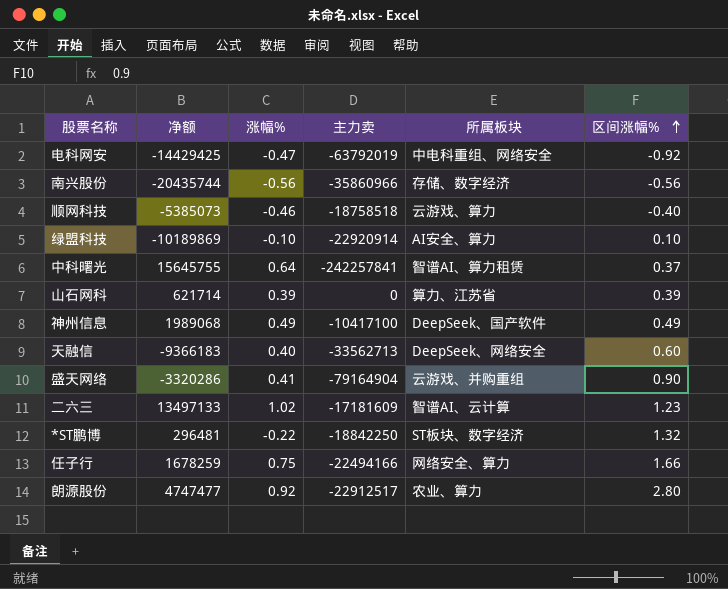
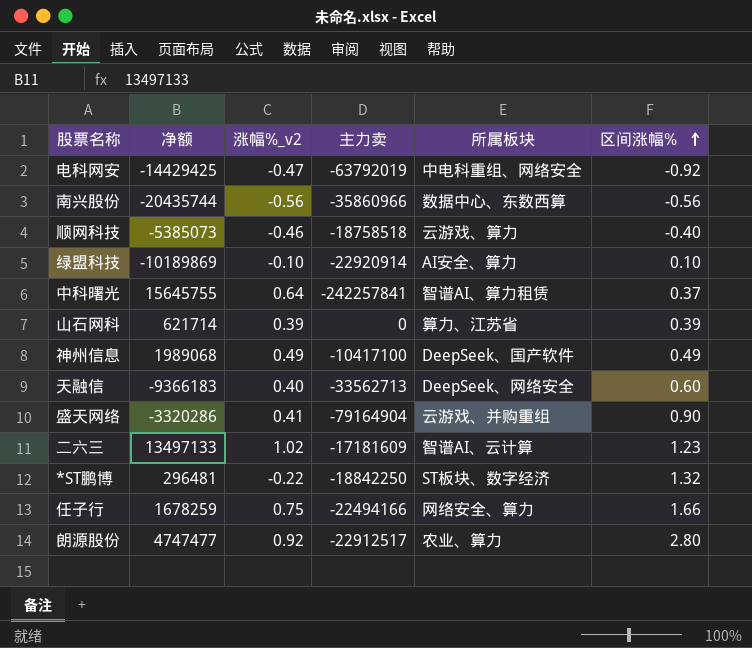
column name: 涨幅% -> 涨幅%_v2
南兴股份 | 所属板块: 存储、数字经济 -> 数据中心、东数西算

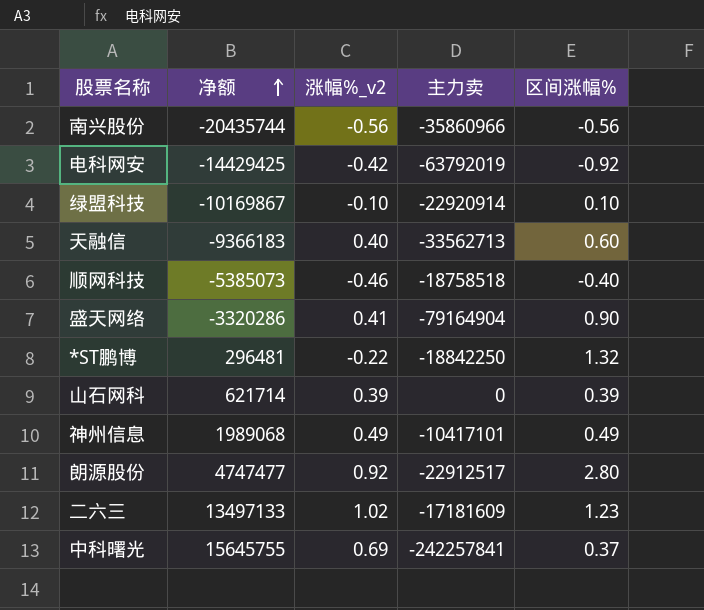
row order: 区间涨幅% ascending -> 净额 ascending
column 所属板块 | position: 5 -> none
row 任子行: 1678259 | 0.75 | -22494166 | 网络安全、算力 | 1.66 -> none
电科网安 | 涨幅%_v2: -0.47 -> -0.42
绿盟科技 | 净额: -10189869 -> -10169867
神州信息 | 主力卖: -10417100 -> -10417101
中科曙光 | 涨幅%_v2: 0.64 -> 0.69

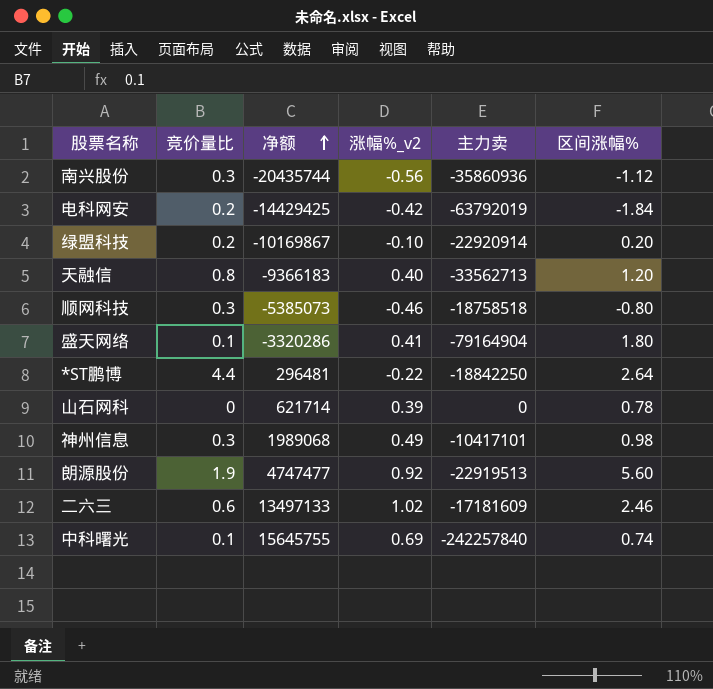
column 竞价量比 | position: none -> 2
南兴股份 | 主力卖: -35860966 -> -35860936
南兴股份 | 区间涨幅%: -0.56 -> -1.12
电科网安 | 区间涨幅%: -0.92 -> -1.84
绿盟科技 | 区间涨幅%: 0.10 -> 0.20
天融信 | 区间涨幅%: 0.60 -> 1.20
顺网科技 | 区间涨幅%: -0.40 -> -0.80
盛天网络 | 区间涨幅%: 0.90 -> 1.80
*ST鹏博 | 区间涨幅%: 1.32 -> 2.64
山石网科 | 区间涨幅%: 0.39 -> 0.78
神州信息 | 区间涨幅%: 0.49 -> 0.98
朗源股份 | 主力卖: -22912517 -> -22919513
朗源股份 | 区间涨幅%: 2.80 -> 5.60
二六三 | 区间涨幅%: 1.23 -> 2.46
中科曙光 | 主力卖: -242257841 -> -242257840
中科曙光 | 区间涨幅%: 0.37 -> 0.74

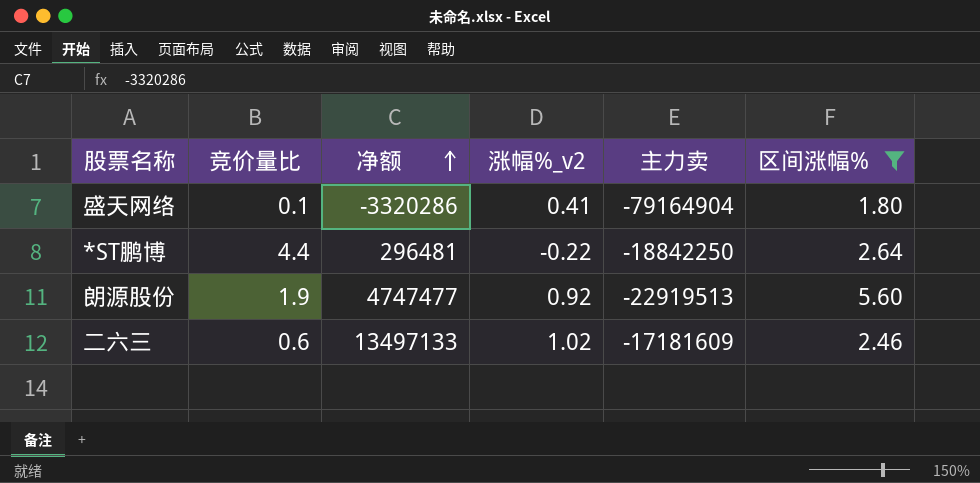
filter: none -> 区间涨幅% >= 1.80

